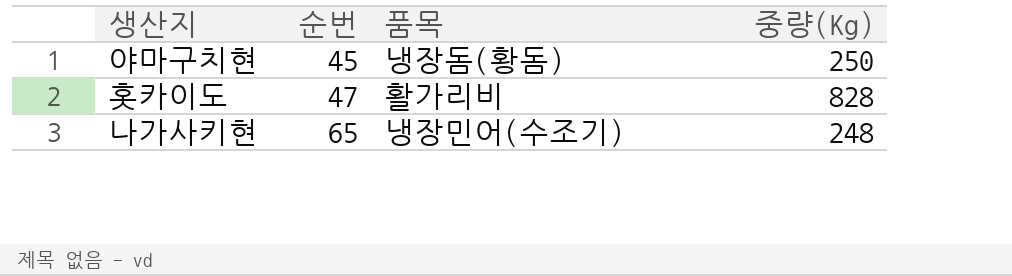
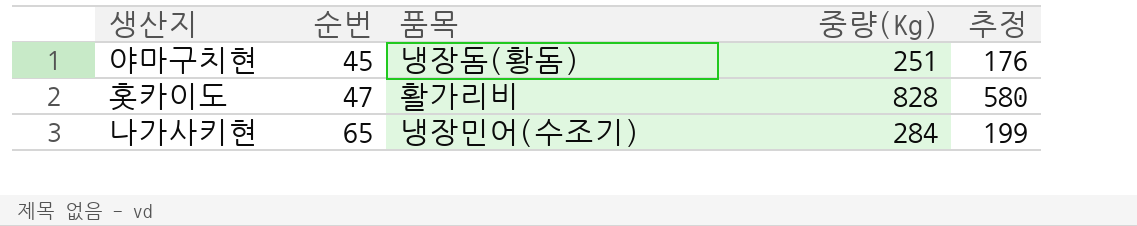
column 추정 | formula: none -> [중량(Kg)] * 0.7
야마구치현 | 중량(Kg): 250 -> 251
나가사키현 | 중량(Kg): 248 -> 284

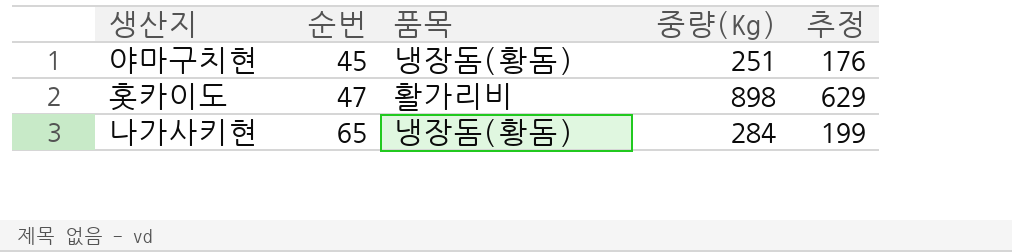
홋카이도 | 중량(Kg): 828 -> 898
홋카이도 | 추정: 580 -> 629
나가사키현 | 품목: 냉장민어(수조기) -> 냉장돔(황돔)

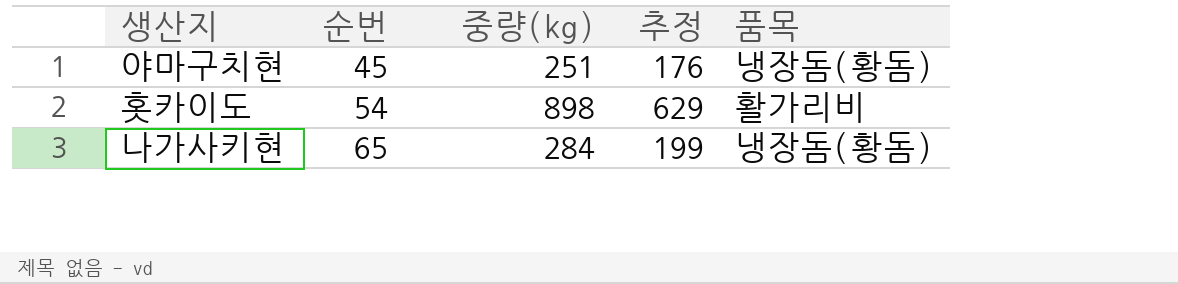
column name: 중량(Kg) -> 중량(kg)
column 품목 | position: 3 -> 5
홋카이도 | 순번: 47 -> 54

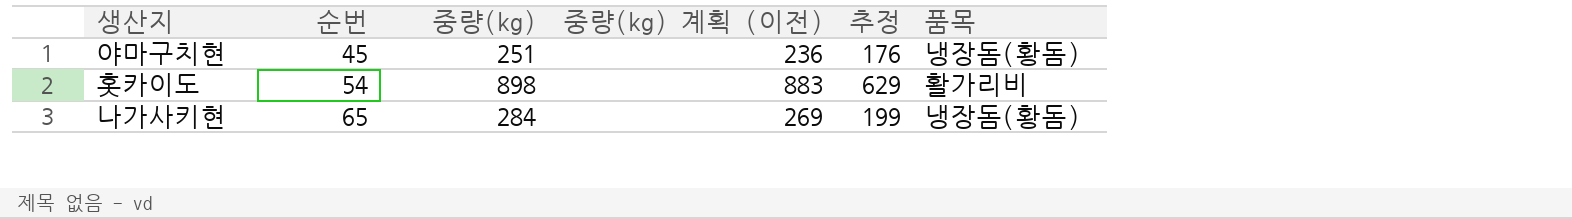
column 중량(kg) 계획 (이전) | formula: none -> [중량(kg)] - 15

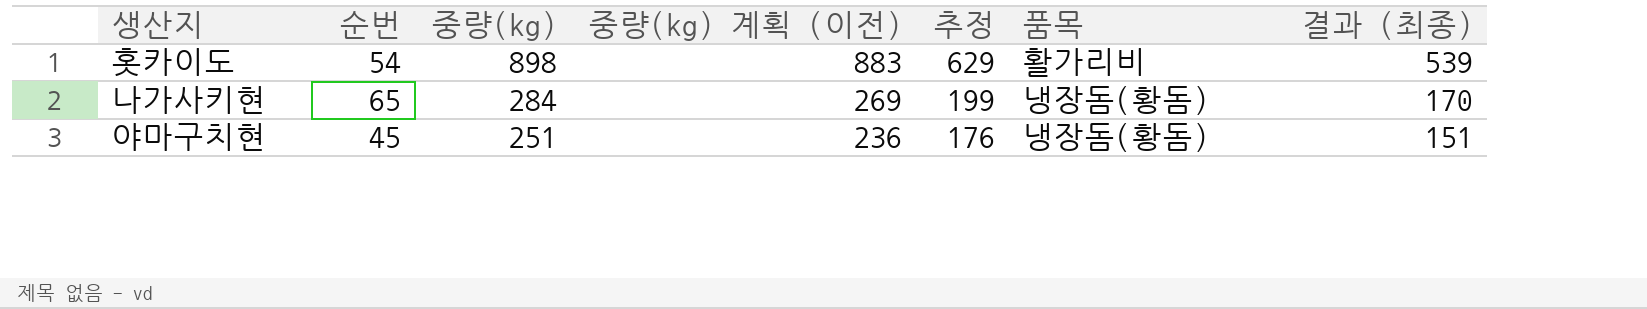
row order: 순번 ascending -> 중량(kg) descending
column 결과 (최종) | formula: none -> [중량(kg)] * 0.6

